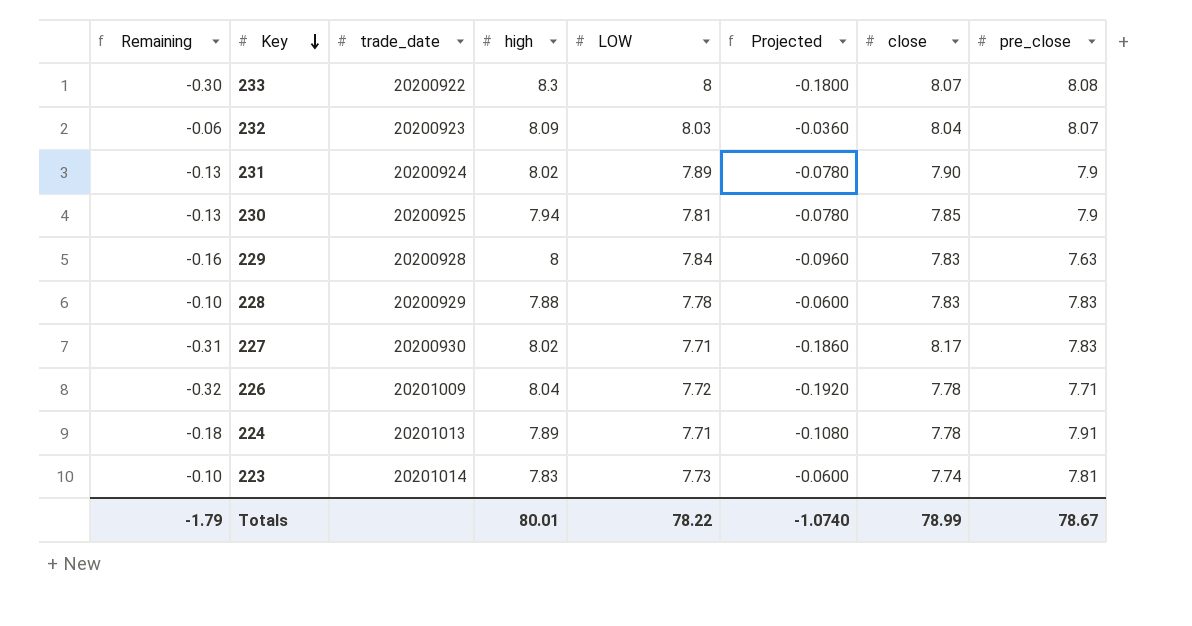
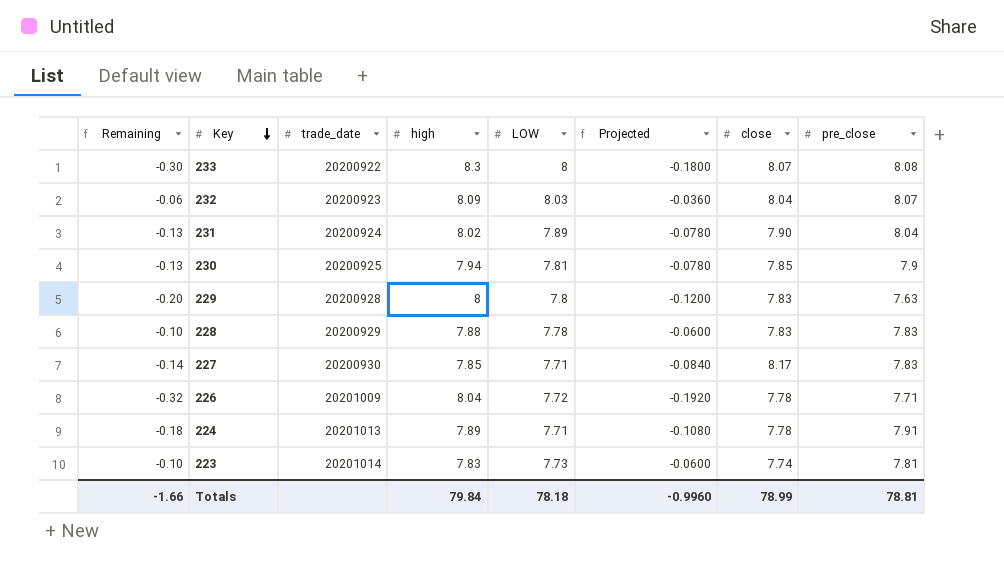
231 | pre_close: 7.9 -> 8.04
229 | Remaining: -0.16 -> -0.20
229 | LOW: 7.84 -> 7.8
229 | Projected: -0.0960 -> -0.1200
227 | Remaining: -0.31 -> -0.14
227 | high: 8.02 -> 7.85
227 | Projected: -0.1860 -> -0.0840
Totals | Remaining: -1.79 -> -1.66
Totals | high: 80.01 -> 79.84
Totals | LOW: 78.22 -> 78.18
Totals | Projected: -1.0740 -> -0.9960
Totals | pre_close: 78.67 -> 78.81

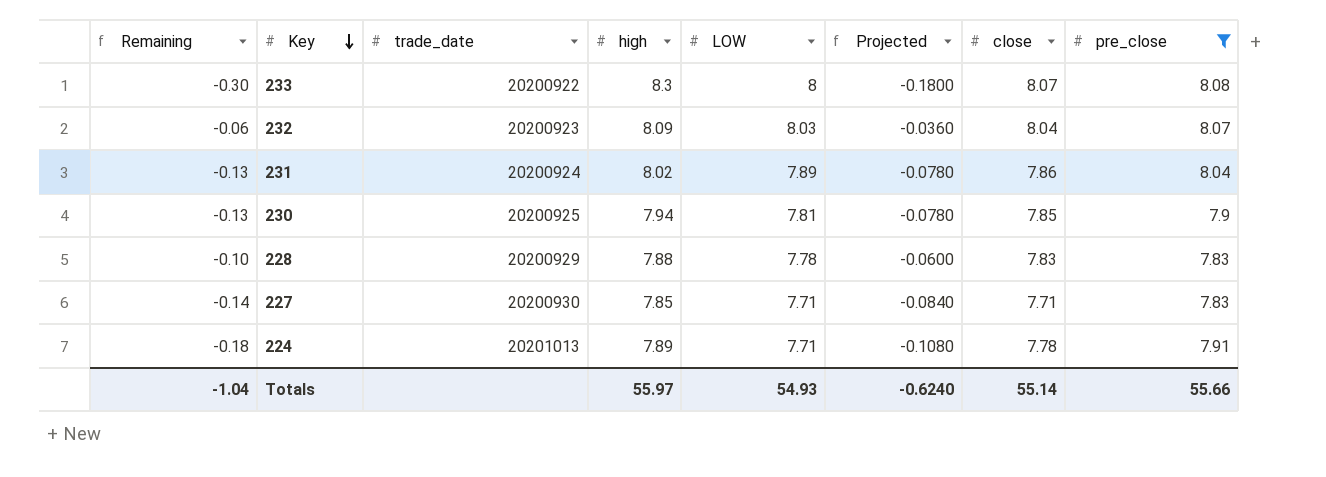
filter: none -> pre_close >= 7.83
231 | close: 7.90 -> 7.86
227 | close: 8.17 -> 7.71
Totals | Remaining: -1.66 -> -1.04
Totals | high: 79.84 -> 55.97
Totals | LOW: 78.18 -> 54.93
Totals | Projected: -0.9960 -> -0.6240
Totals | close: 78.99 -> 55.14
Totals | pre_close: 78.81 -> 55.66

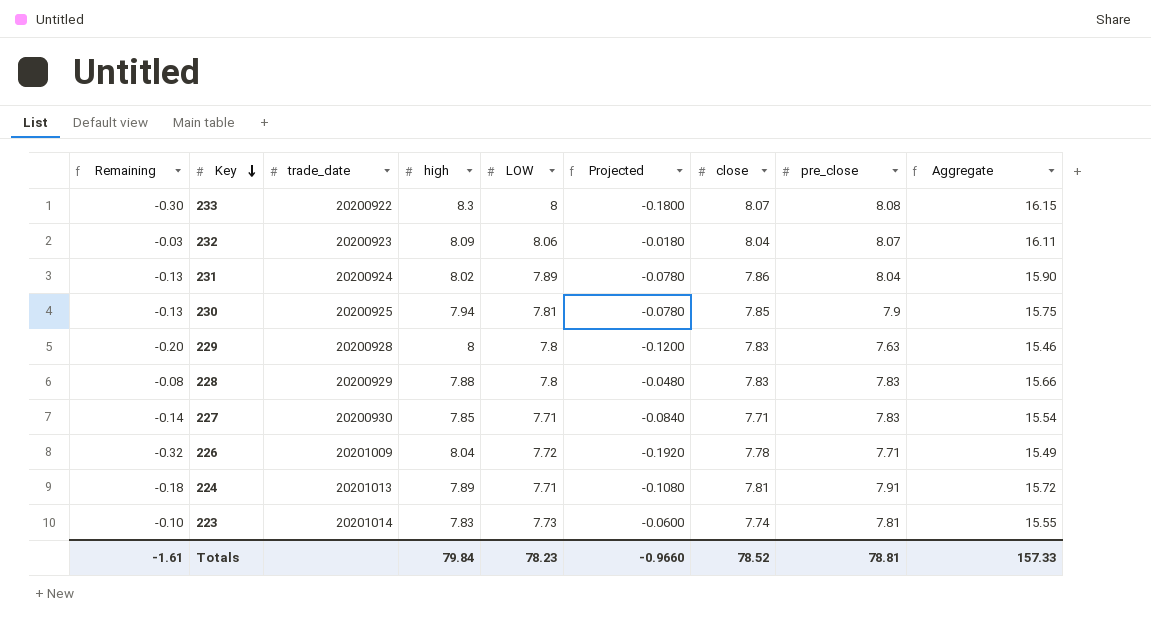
filter: pre_close >= 7.83 -> none
column Aggregate | formula: none -> [close] + [pre_close]
232 | Remaining: -0.06 -> -0.03
232 | LOW: 8.03 -> 8.06
232 | Projected: -0.0360 -> -0.0180
228 | Remaining: -0.10 -> -0.08
228 | LOW: 7.78 -> 7.8
228 | Projected: -0.0600 -> -0.0480
224 | close: 7.78 -> 7.81
Totals | Remaining: -1.04 -> -1.61
Totals | high: 55.97 -> 79.84
Totals | LOW: 54.93 -> 78.23
Totals | Projected: -0.6240 -> -0.9660
Totals | close: 55.14 -> 78.52
Totals | pre_close: 55.66 -> 78.81

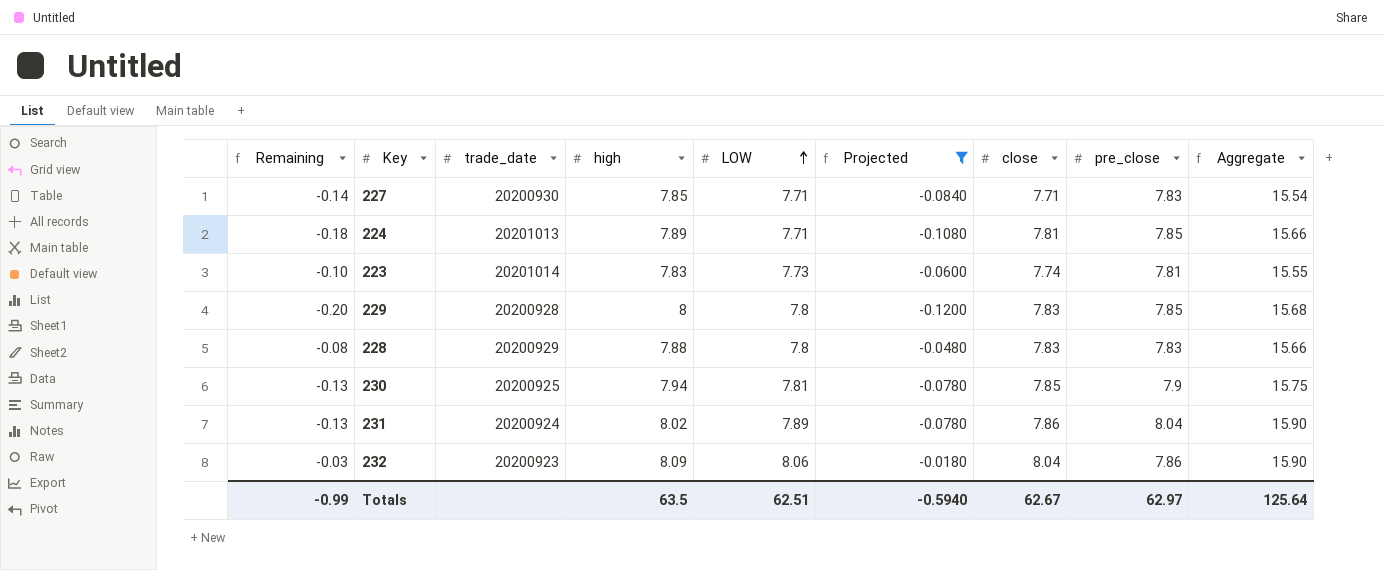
filter: none -> Projected >= -0.1200
row order: Key descending -> LOW ascending
224 | pre_close: 7.91 -> 7.85
224 | Aggregate: 15.72 -> 15.66
229 | pre_close: 7.63 -> 7.85
229 | Aggregate: 15.46 -> 15.68
232 | pre_close: 8.07 -> 7.86
232 | Aggregate: 16.11 -> 15.90
Totals | Remaining: -1.61 -> -0.99
Totals | high: 79.84 -> 63.5
Totals | LOW: 78.23 -> 62.51
Totals | Projected: -0.9660 -> -0.5940
Totals | close: 78.52 -> 62.67
Totals | pre_close: 78.81 -> 62.97
Totals | Aggregate: 157.33 -> 125.64

